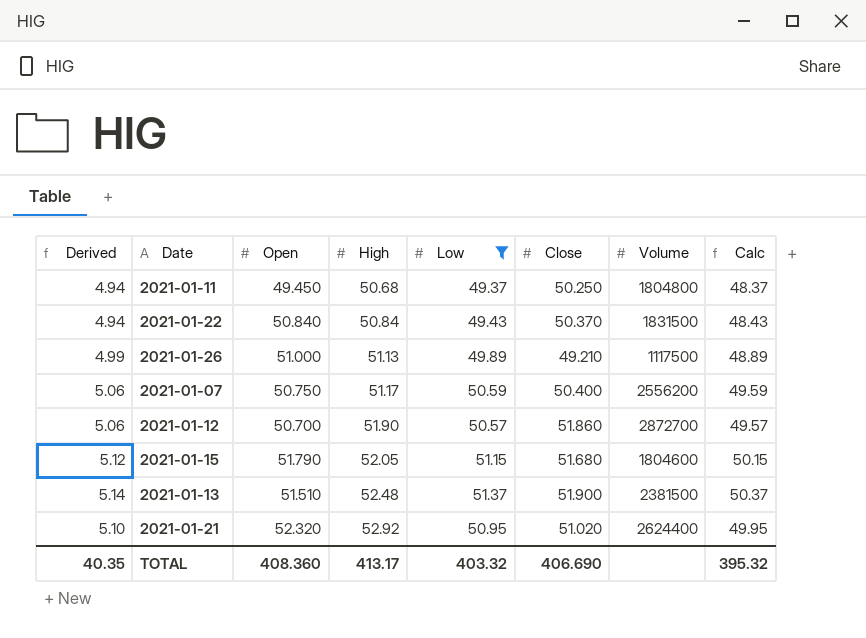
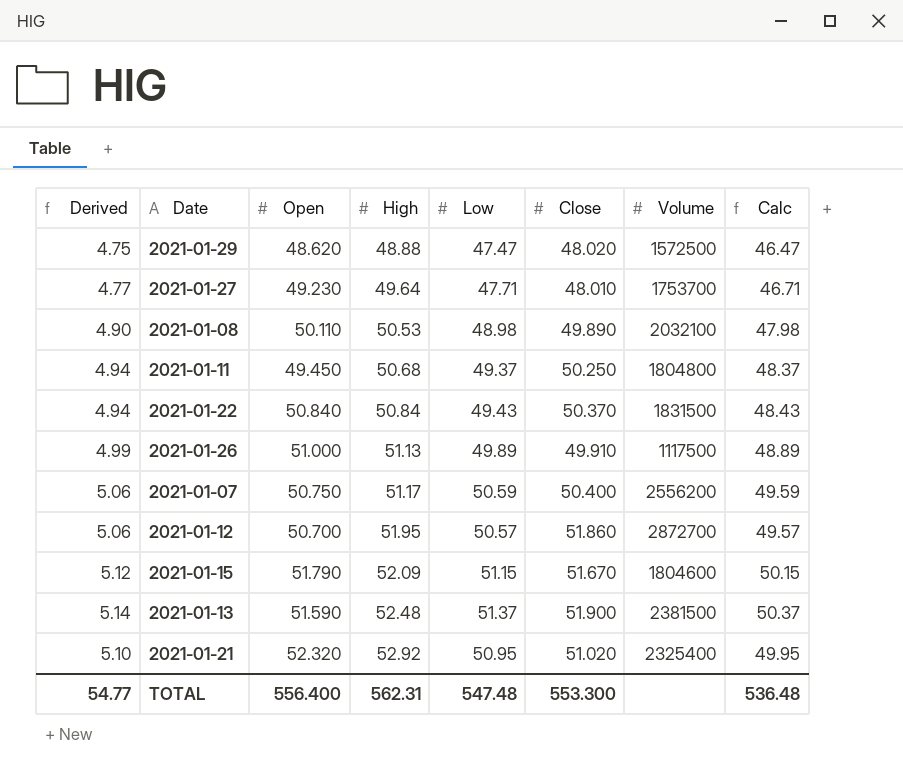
filter: Low >= 49.37 -> none
2021-01-26 | Close: 49.210 -> 49.910
2021-01-12 | High: 51.90 -> 51.95
2021-01-15 | High: 52.05 -> 52.09
2021-01-15 | Close: 51.680 -> 51.670
2021-01-13 | Open: 51.510 -> 51.590
2021-01-21 | Volume: 2624400 -> 2325400
TOTAL | Derived: 40.35 -> 54.77
TOTAL | Open: 408.360 -> 556.400
TOTAL | High: 413.17 -> 562.31
TOTAL | Low: 403.32 -> 547.48
TOTAL | Close: 406.690 -> 553.300
TOTAL | Calc: 395.32 -> 536.48

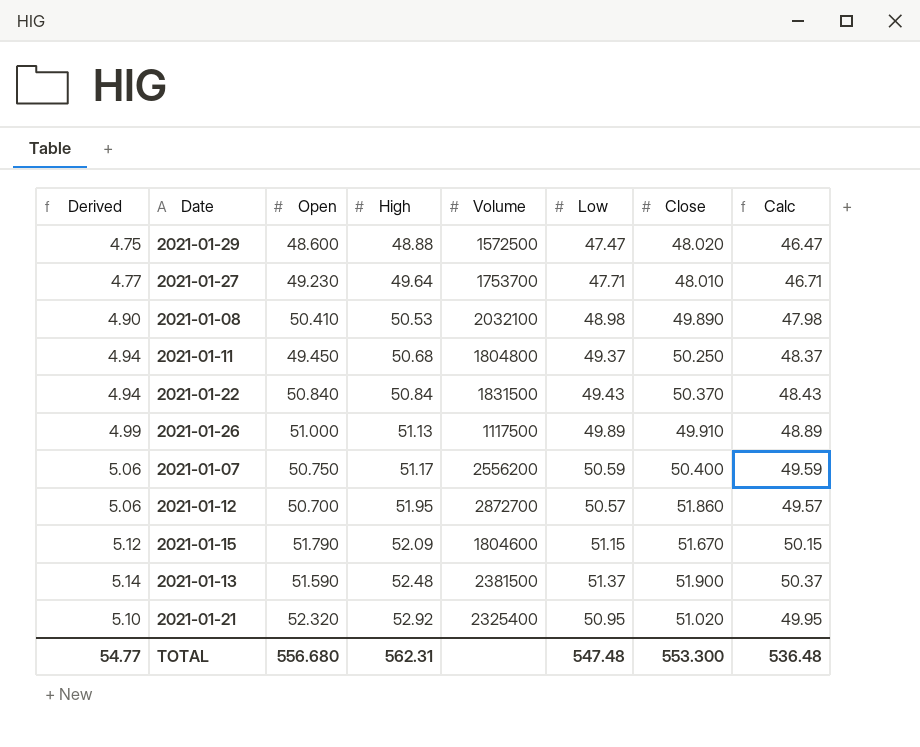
column Volume | position: 7 -> 5
2021-01-29 | Open: 48.620 -> 48.600
2021-01-08 | Open: 50.110 -> 50.410
TOTAL | Open: 556.400 -> 556.680

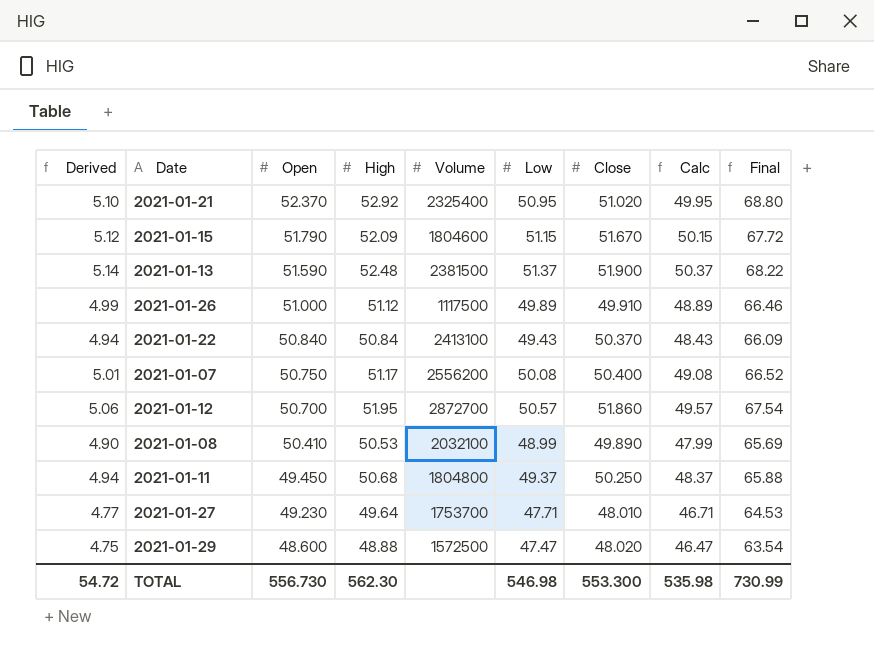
row order: High ascending -> Open descending
column Final | formula: none -> [High] * 1.3
2021-01-21 | Open: 52.320 -> 52.370
2021-01-26 | High: 51.13 -> 51.12
2021-01-22 | Volume: 1831500 -> 2413100
2021-01-07 | Derived: 5.06 -> 5.01
2021-01-07 | Low: 50.59 -> 50.08
2021-01-07 | Calc: 49.59 -> 49.08
2021-01-08 | Low: 48.98 -> 48.99
2021-01-08 | Calc: 47.98 -> 47.99
TOTAL | Derived: 54.77 -> 54.72
TOTAL | Open: 556.680 -> 556.730
TOTAL | High: 562.31 -> 562.30
TOTAL | Low: 547.48 -> 546.98
TOTAL | Calc: 536.48 -> 535.98

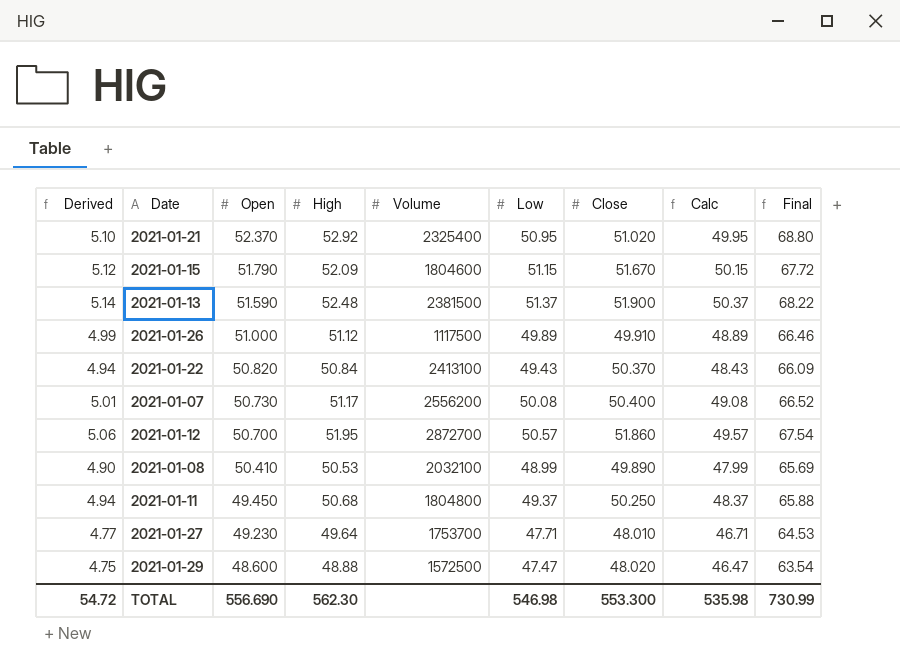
2021-01-22 | Open: 50.840 -> 50.820
2021-01-07 | Open: 50.750 -> 50.730
TOTAL | Open: 556.730 -> 556.690

